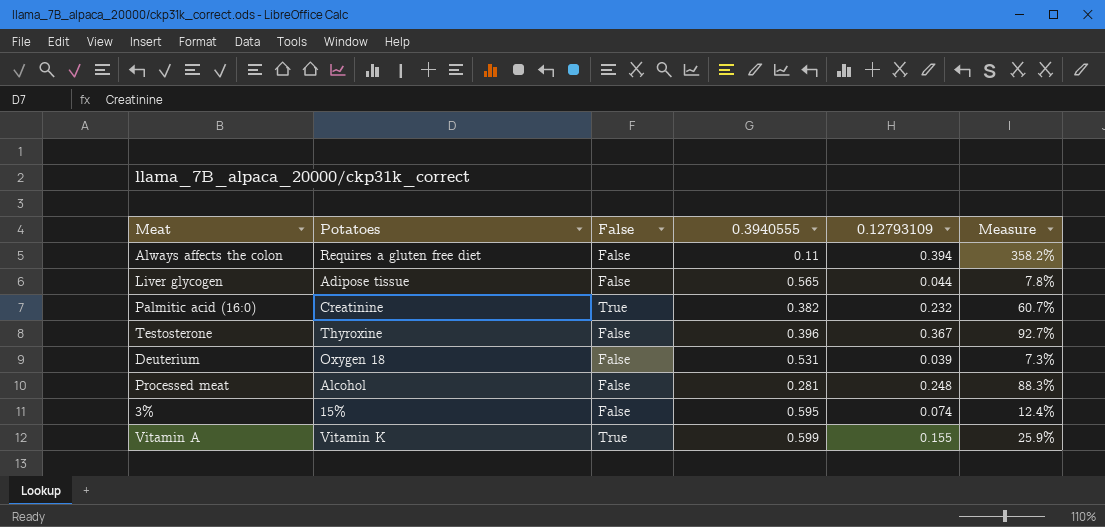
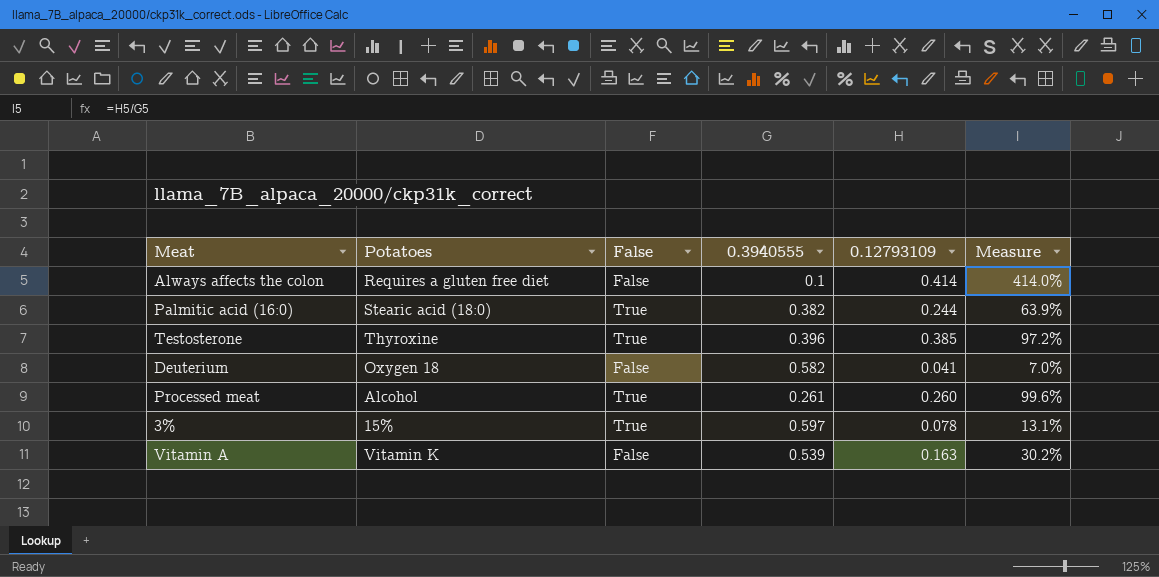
row Liver glycogen: Adipose tissue | False | 0.565 | 0.044 | 7.8% -> none
Always affects the colon | 0.3940555: 0.11 -> 0.1
Always affects the colon | 0.12793109: 0.394 -> 0.414
Always affects the colon | Measure: 358.2% -> 414.0%
Palmitic acid (16:0) | Potatoes: Creatinine -> Stearic acid (18:0)
Palmitic acid (16:0) | 0.12793109: 0.232 -> 0.244
Palmitic acid (16:0) | Measure: 60.7% -> 63.9%
Testosterone | False: False -> True
Testosterone | 0.12793109: 0.367 -> 0.385
Testosterone | Measure: 92.7% -> 97.2%
Deuterium | 0.3940555: 0.531 -> 0.582
Deuterium | 0.12793109: 0.039 -> 0.041
Deuterium | Measure: 7.3% -> 7.0%
Processed meat | False: False -> True
Processed meat | 0.3940555: 0.281 -> 0.261
Processed meat | 0.12793109: 0.248 -> 0.260
Processed meat | Measure: 88.3% -> 99.6%
3% | False: False -> True
3% | 0.3940555: 0.595 -> 0.597
3% | 0.12793109: 0.074 -> 0.078
3% | Measure: 12.4% -> 13.1%
Vitamin A | False: True -> False
Vitamin A | 0.3940555: 0.599 -> 0.539
Vitamin A | 0.12793109: 0.155 -> 0.163
Vitamin A | Measure: 25.9% -> 30.2%

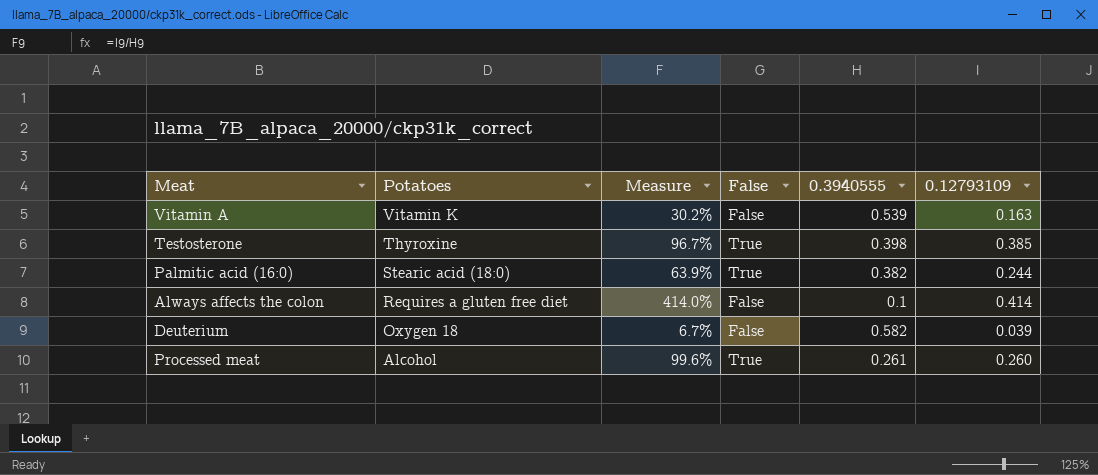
row order: none -> Potatoes descending
column Measure | position: 6 -> 3
row 3%: 15% | True | 0.597 | 0.078 | 13.1% -> none
Testosterone | Measure: 97.2% -> 96.7%
Testosterone | 0.3940555: 0.396 -> 0.398
Deuterium | Measure: 7.0% -> 6.7%
Deuterium | 0.12793109: 0.041 -> 0.039

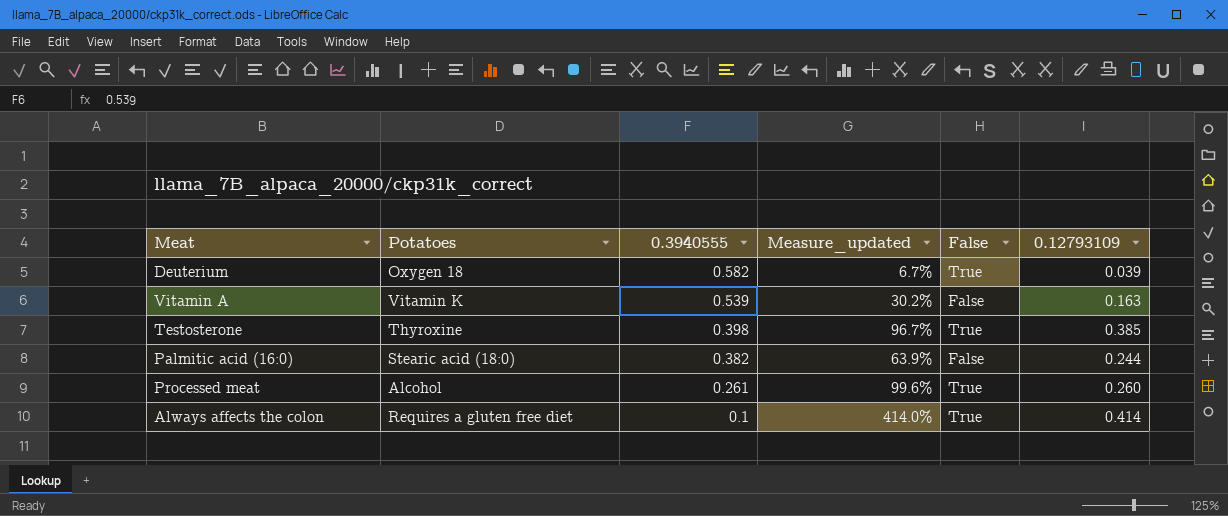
row order: Potatoes descending -> 0.3940555 descending
column 0.3940555 | position: 5 -> 3
column name: Measure -> Measure_updated
Deuterium | False: False -> True
Palmitic acid (16:0) | False: True -> False
Always affects the colon | False: False -> True

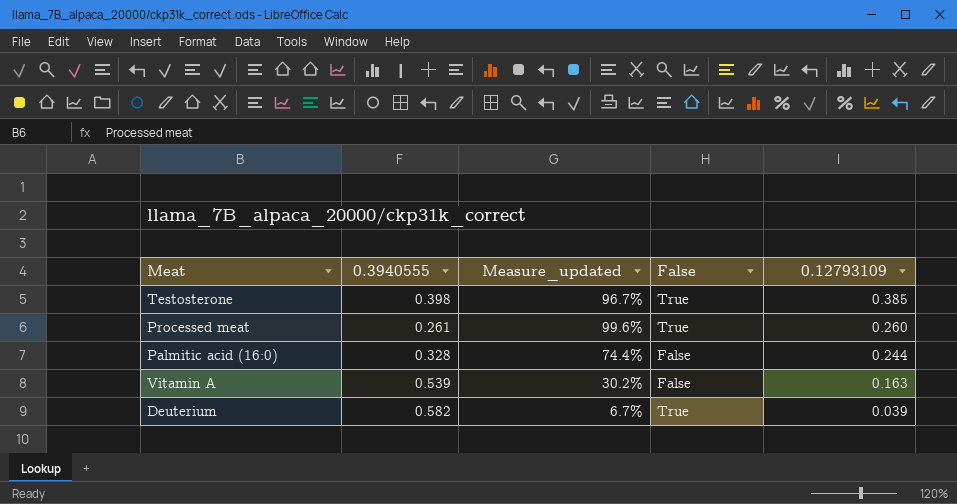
row order: 0.3940555 descending -> 0.12793109 descending
column Potatoes | position: 2 -> none
row Always affects the colon: Requires a gluten free diet | 0.1 | 414.0% | True | 0.414 -> none
Palmitic acid (16:0) | 0.3940555: 0.382 -> 0.328
Palmitic acid (16:0) | Measure_updated: 63.9% -> 74.4%

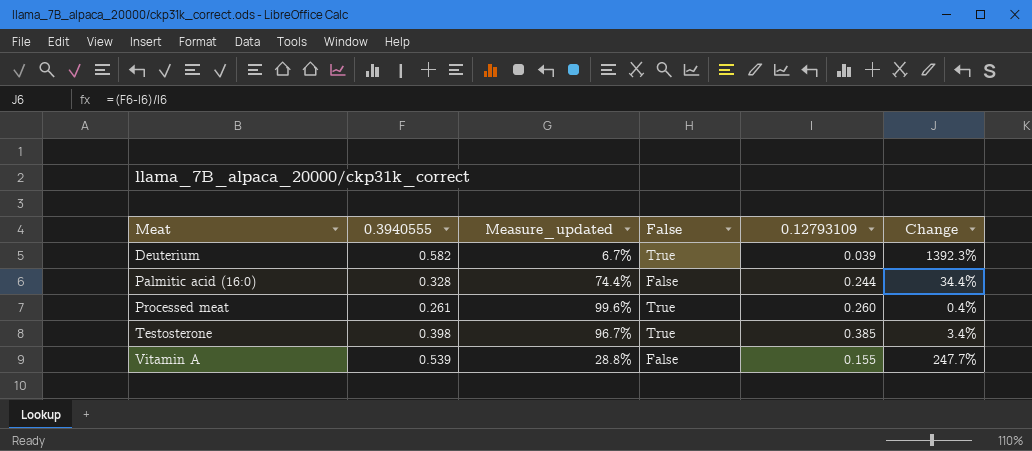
row order: 0.12793109 descending -> Meat ascending
column Change | formula: none -> ([0.3940555] - [0.12793109]) / [0.12793109]
Vitamin A | Measure_updated: 30.2% -> 28.8%
Vitamin A | 0.12793109: 0.163 -> 0.155

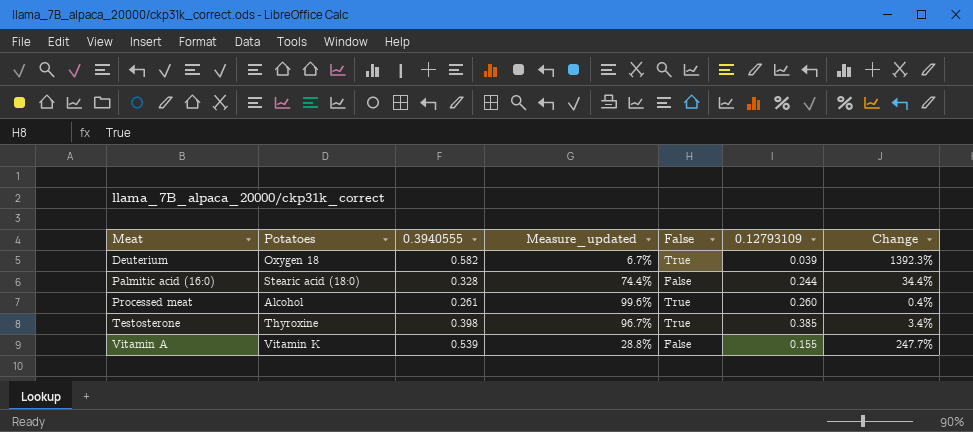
column Potatoes | position: none -> 2

